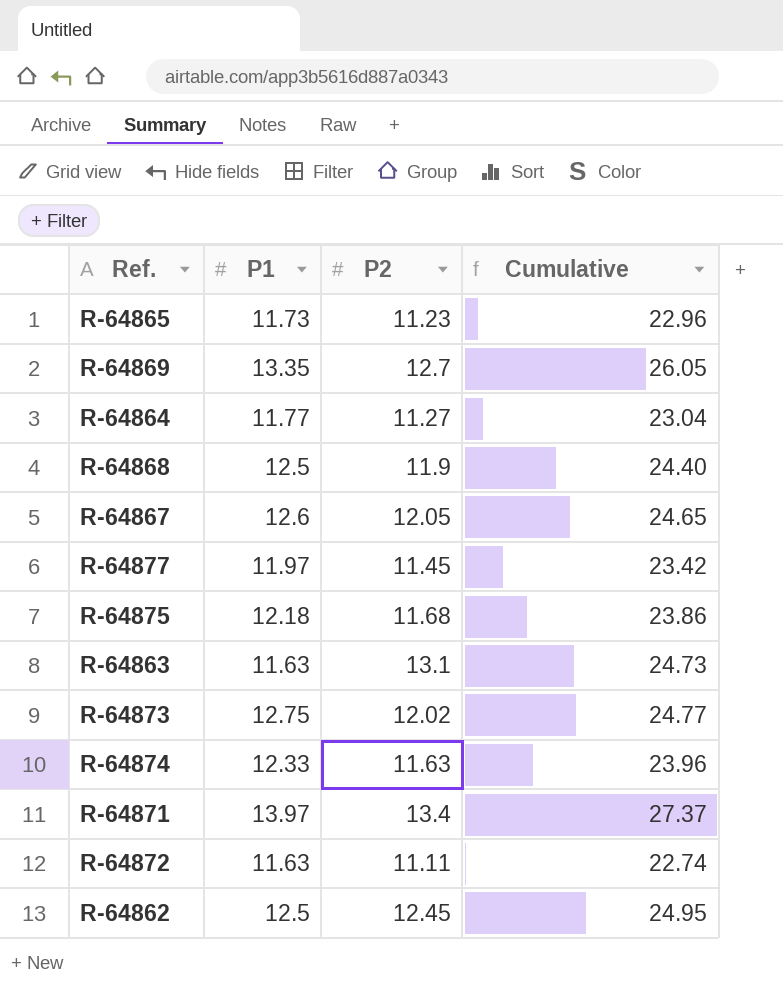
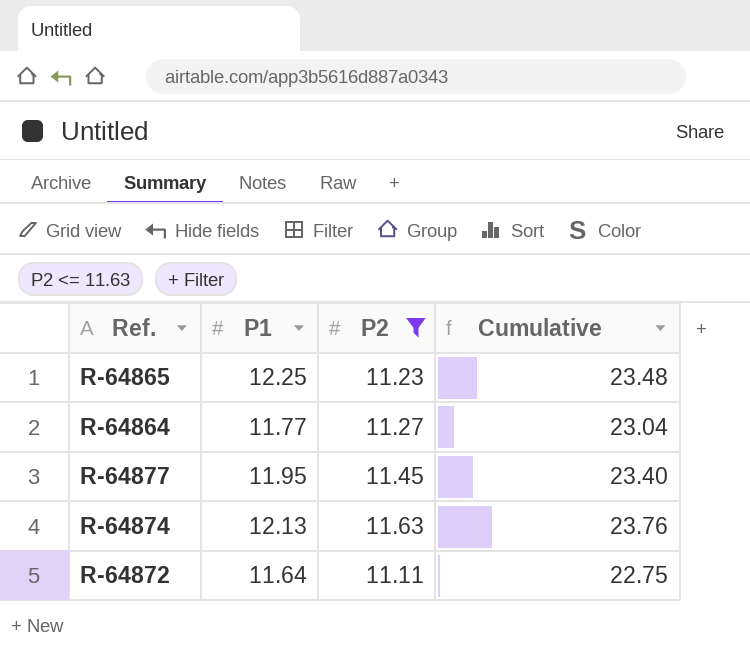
filter: none -> P2 <= 11.63
R-64865 | P1: 11.73 -> 12.25
R-64865 | Cumulative: 22.96 -> 23.48
R-64877 | P1: 11.97 -> 11.95
R-64877 | Cumulative: 23.42 -> 23.40
R-64874 | P1: 12.33 -> 12.13
R-64874 | Cumulative: 23.96 -> 23.76
R-64872 | P1: 11.63 -> 11.64
R-64872 | Cumulative: 22.74 -> 22.75

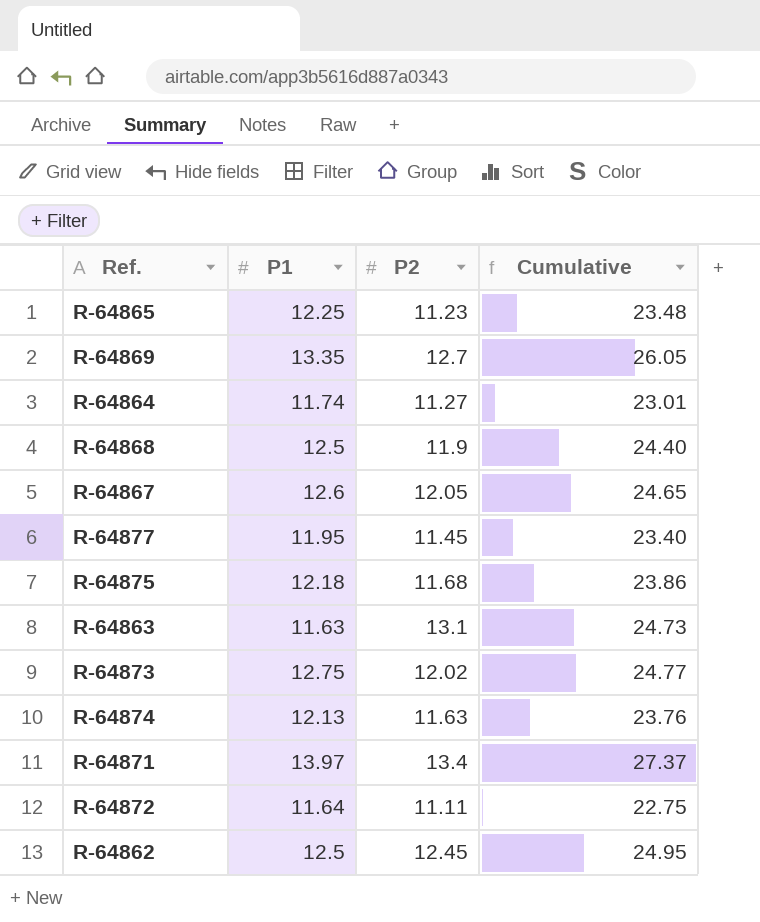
filter: P2 <= 11.63 -> none
R-64864 | P1: 11.77 -> 11.74
R-64864 | Cumulative: 23.04 -> 23.01

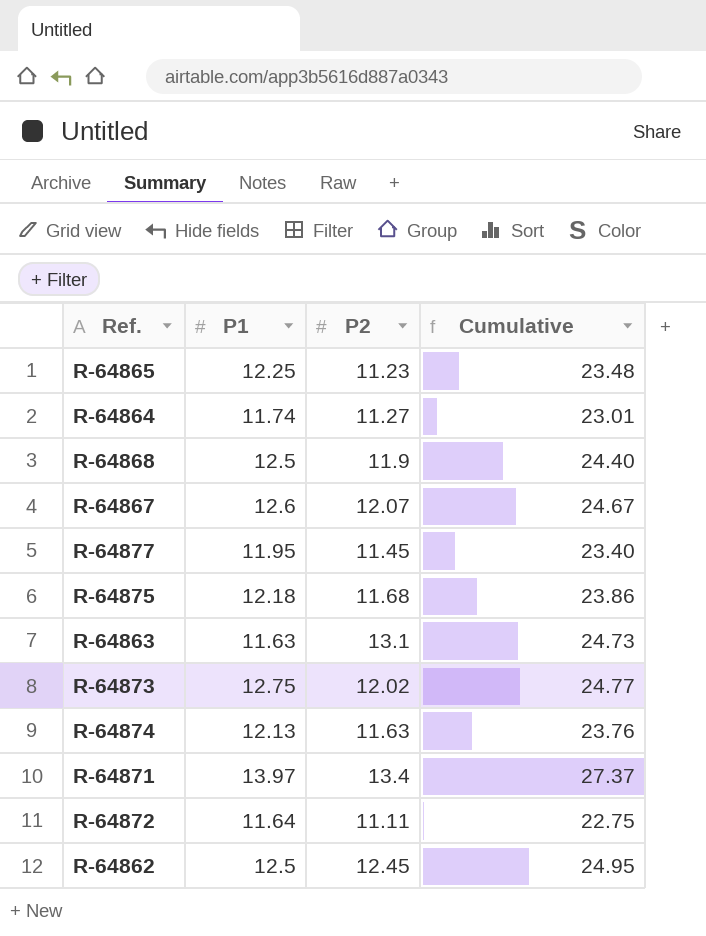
row R-64869: 13.35 | 12.7 | 26.05 -> none
R-64867 | P2: 12.05 -> 12.07
R-64867 | Cumulative: 24.65 -> 24.67

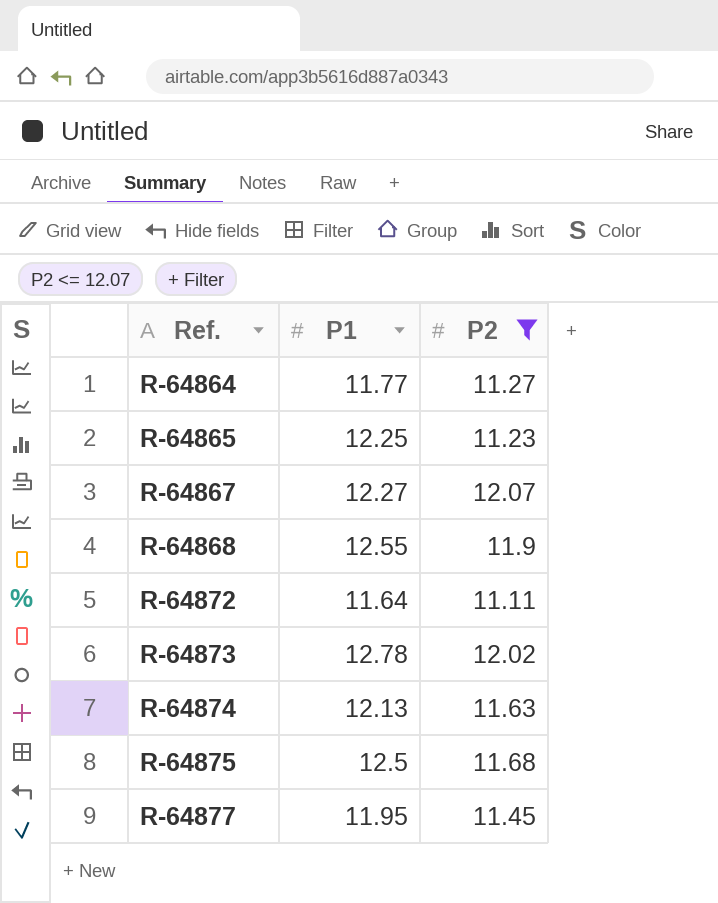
filter: none -> P2 <= 12.07
row order: none -> Ref. ascending
column Cumulative | formula: [P1] + [P2] -> none
R-64864 | P1: 11.74 -> 11.77
R-64867 | P1: 12.6 -> 12.27
R-64868 | P1: 12.5 -> 12.55
R-64873 | P1: 12.75 -> 12.78
R-64875 | P1: 12.18 -> 12.5

